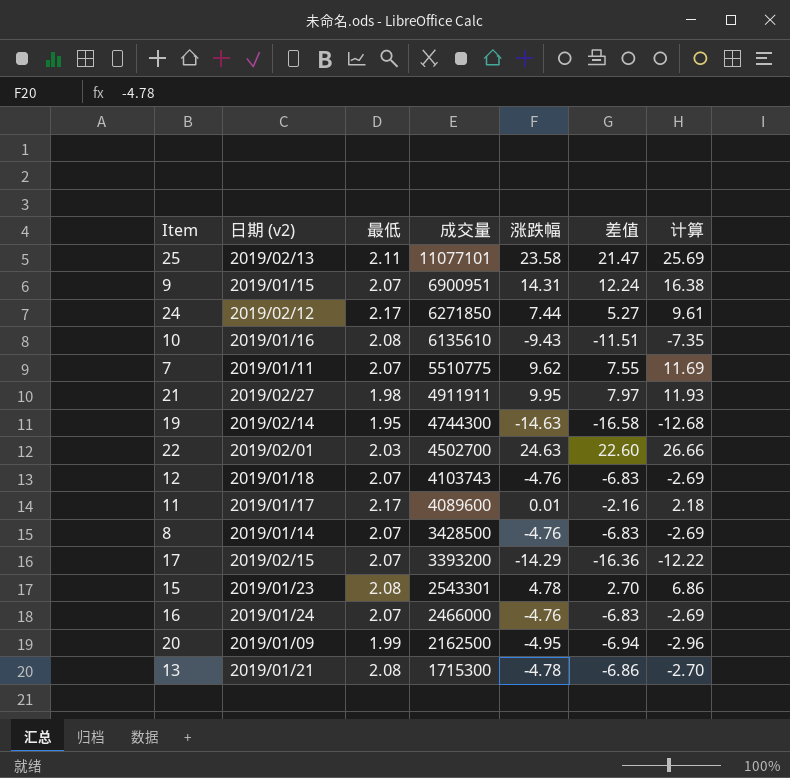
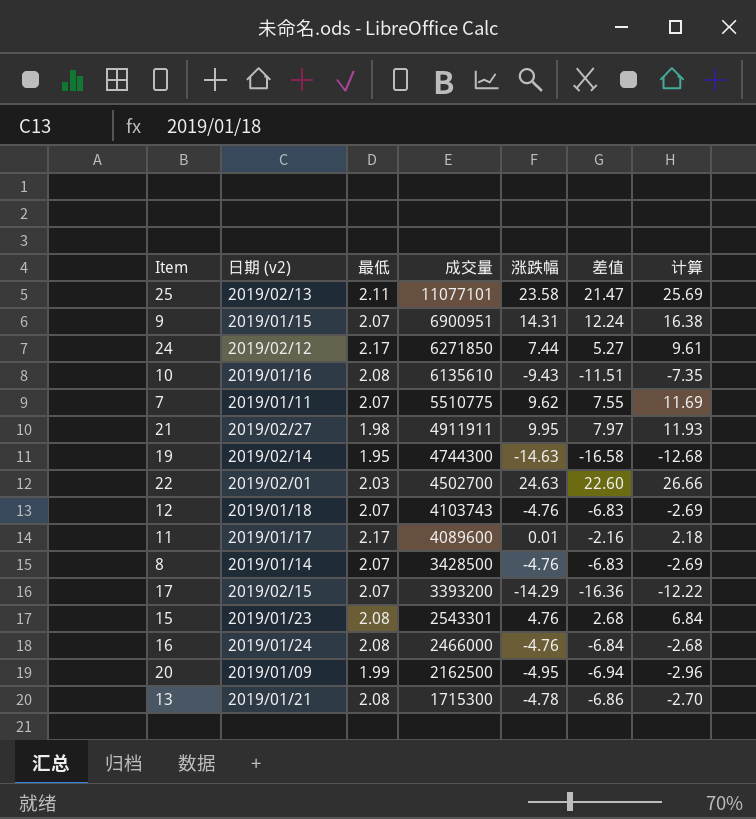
15 | 涨跌幅: 4.78 -> 4.76
15 | 差值: 2.70 -> 2.68
15 | 计算: 6.86 -> 6.84
16 | 最低: 2.07 -> 2.08
16 | 差值: -6.83 -> -6.84
16 | 计算: -2.69 -> -2.68

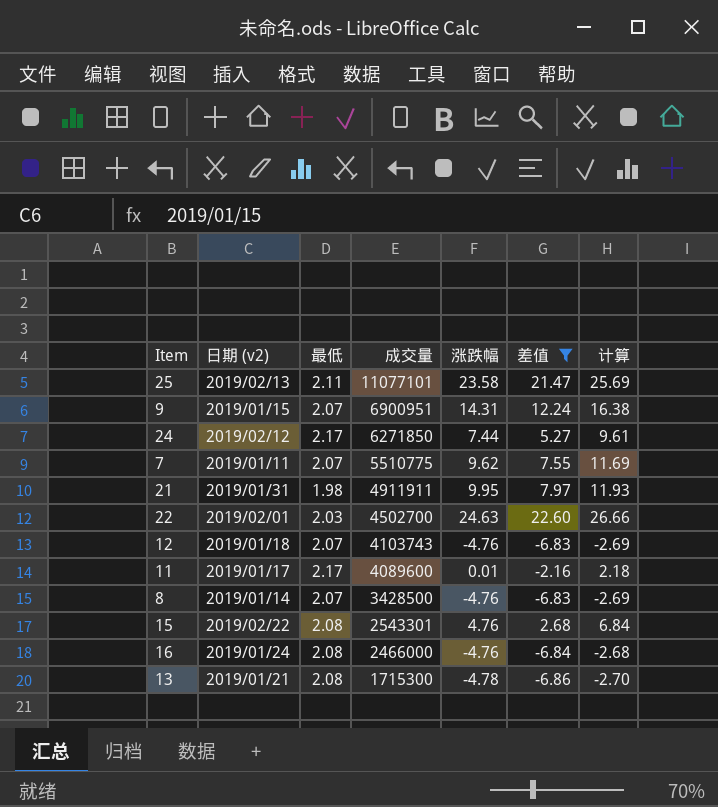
filter: none -> 差值 >= -6.86
21 | 日期 (v2): 2019/02/27 -> 2019/01/31
15 | 日期 (v2): 2019/01/23 -> 2019/02/22

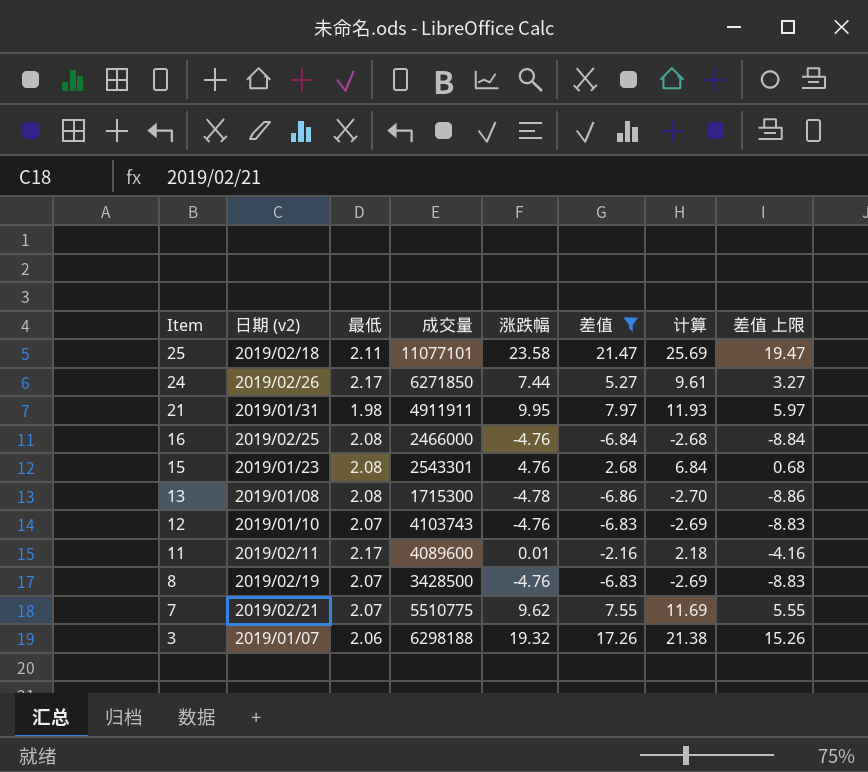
row order: 成交量 descending -> Item descending
column 差值 上限 | formula: none -> [差值] - 2
row 9: 2019/01/15 | 2.07 | 6900951 | 14.31 | 12.24 | 16.38 -> none
row 22: 2019/02/01 | 2.03 | 4502700 | 24.63 | 22.60 | 26.66 -> none
25 | 日期 (v2): 2019/02/13 -> 2019/02/18
24 | 日期 (v2): 2019/02/12 -> 2019/02/26
16 | 日期 (v2): 2019/01/24 -> 2019/02/25
15 | 日期 (v2): 2019/02/22 -> 2019/01/23
13 | 日期 (v2): 2019/01/21 -> 2019/01/08
12 | 日期 (v2): 2019/01/18 -> 2019/01/10
11 | 日期 (v2): 2019/01/17 -> 2019/02/11
8 | 日期 (v2): 2019/01/14 -> 2019/02/19
7 | 日期 (v2): 2019/01/11 -> 2019/02/21
row 3: none -> 2019/01/07 | 2.06 | 6298188 | 19.32 | 17.26 | 21.38 | 15.26

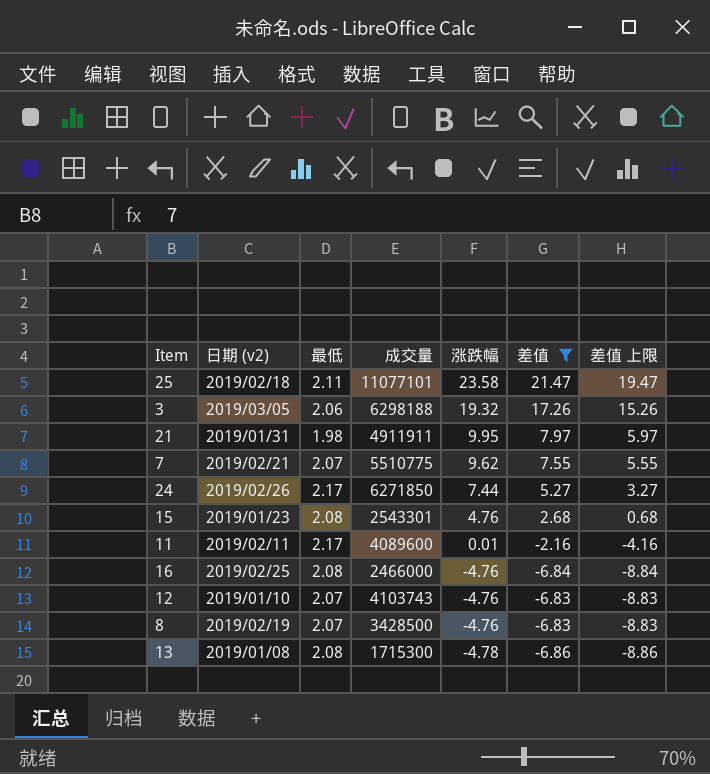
row order: Item descending -> 涨跌幅 descending
column 计算 | formula: [最低] + [涨跌幅] -> none
3 | 日期 (v2): 2019/01/07 -> 2019/03/05

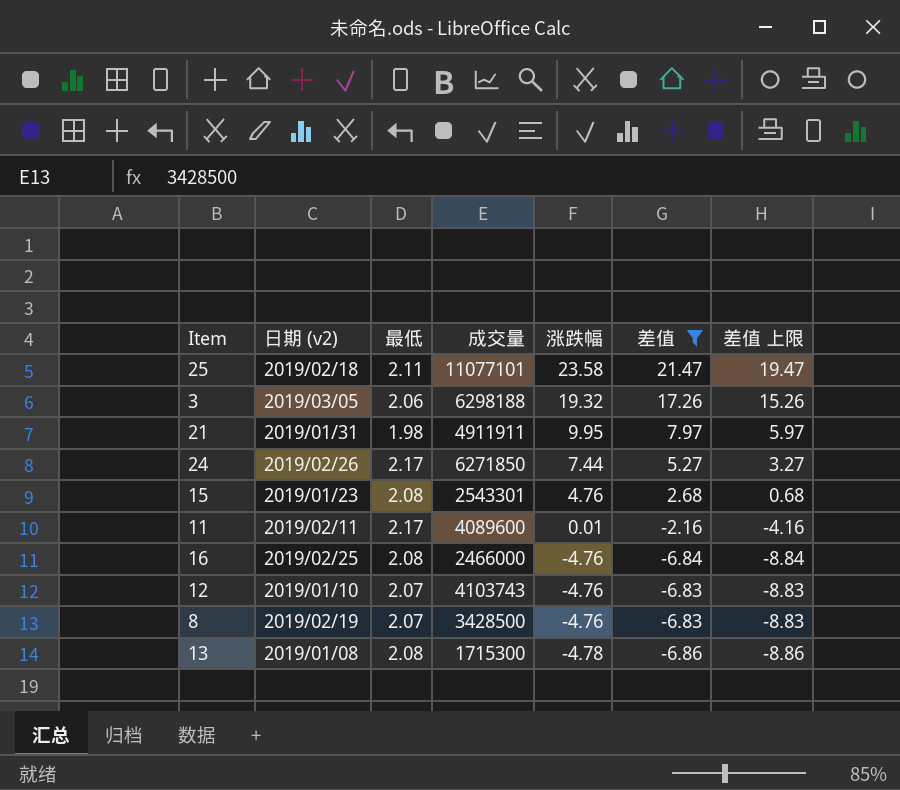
row 7: 2019/02/21 | 2.07 | 5510775 | 9.62 | 7.55 | 5.55 -> none

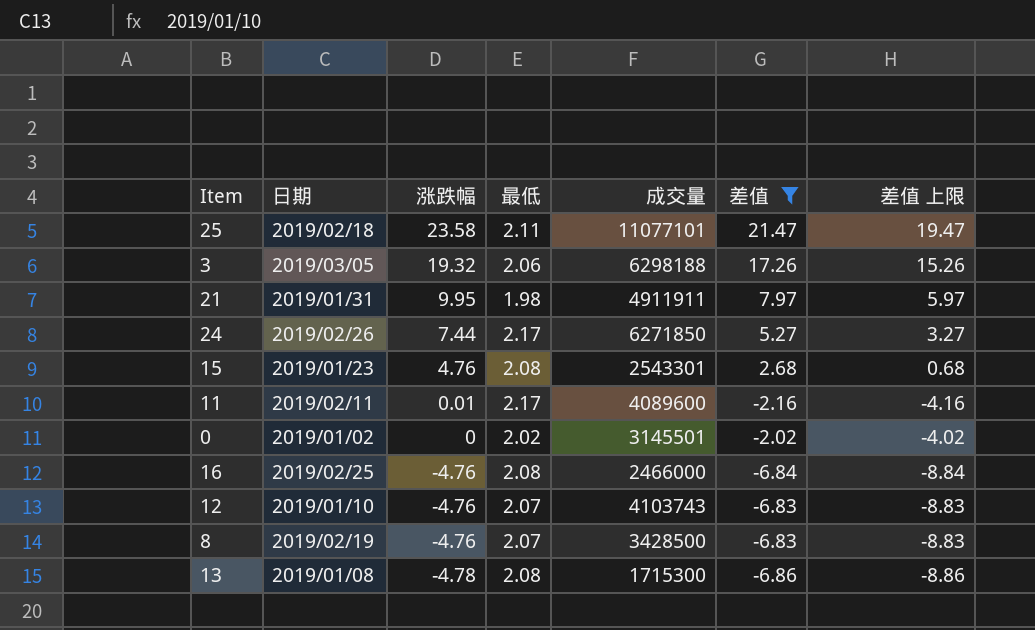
column name: 日期 (v2) -> 日期
column 涨跌幅 | position: 5 -> 3
row 0: none -> 2019/01/02 | 0 | 2.02 | 3145501 | -2.02 | -4.02

